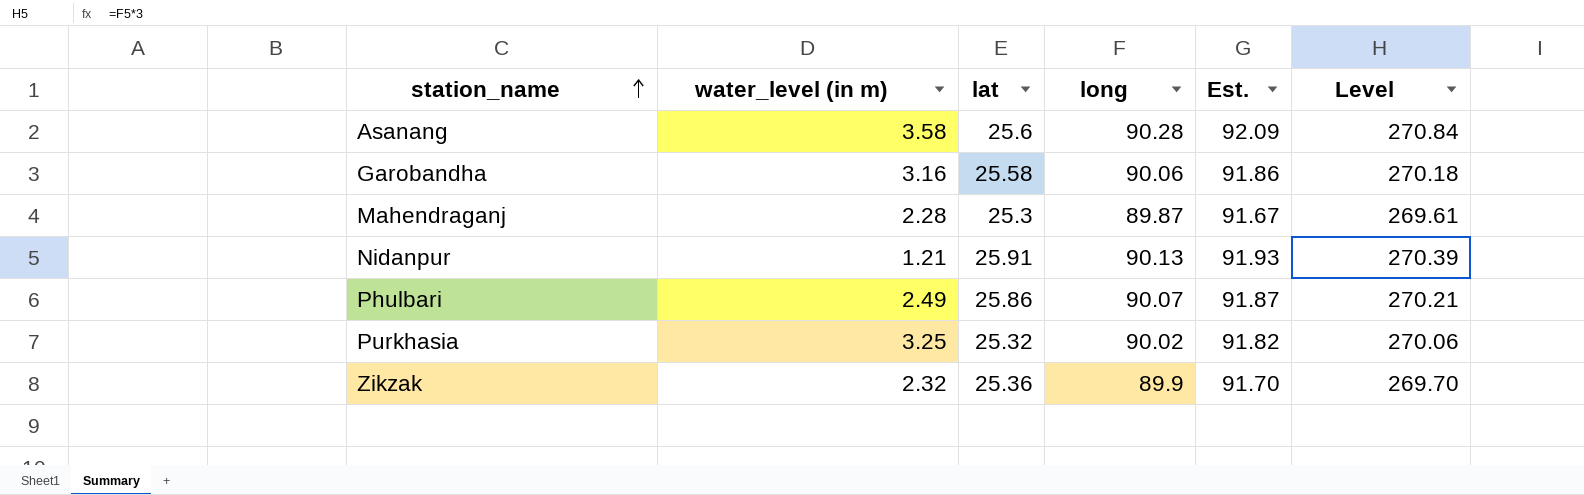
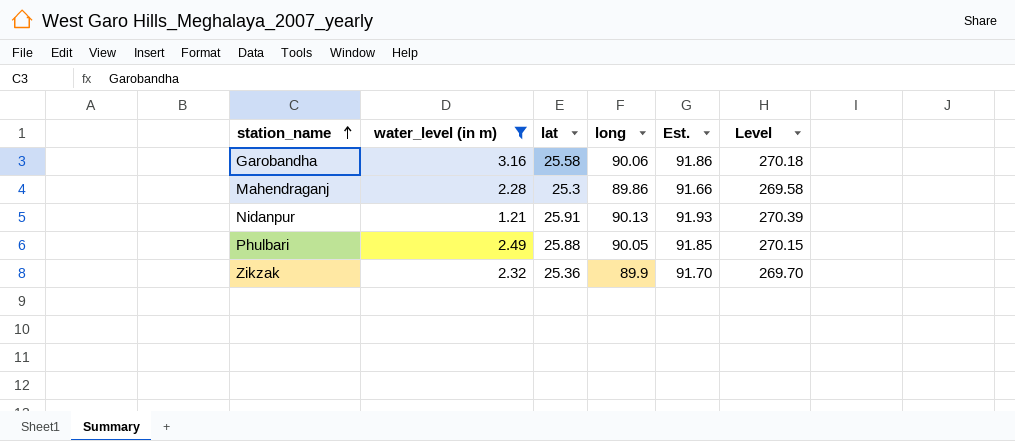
filter: none -> water_level (in m) <= 3.16
Mahendraganj | long: 89.87 -> 89.86
Mahendraganj | Est.: 91.67 -> 91.66
Mahendraganj | Level: 269.61 -> 269.58
Phulbari | lat: 25.86 -> 25.88
Phulbari | long: 90.07 -> 90.05
Phulbari | Est.: 91.87 -> 91.85
Phulbari | Level: 270.21 -> 270.15

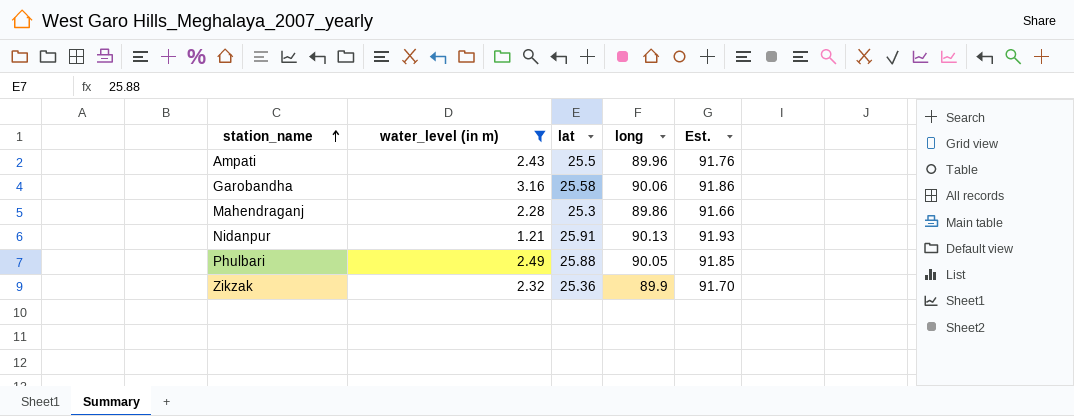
column Level | formula: [long] * 3 -> none
row Ampati: none -> 2.43 | 25.5 | 89.96 | 91.76

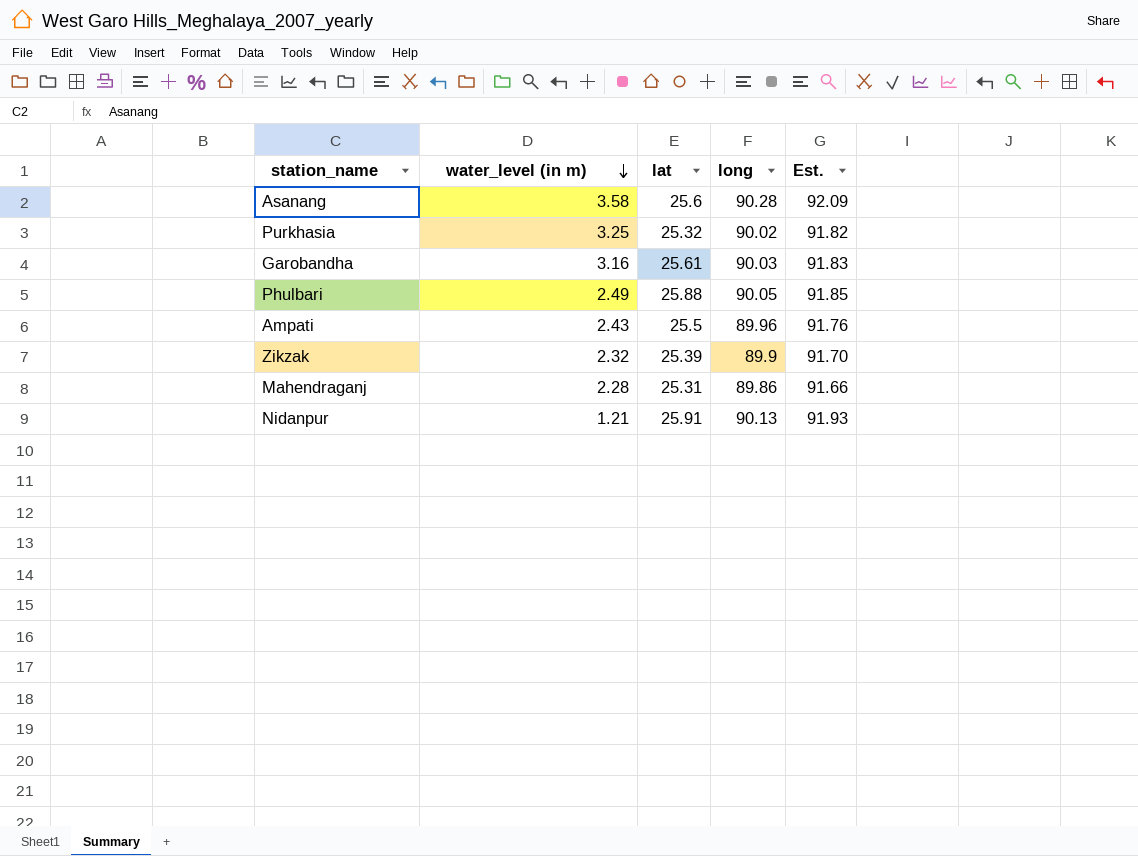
filter: water_level (in m) <= 3.16 -> none
row order: station_name ascending -> water_level (in m) descending
Garobandha | lat: 25.58 -> 25.61
Garobandha | long: 90.06 -> 90.03
Garobandha | Est.: 91.86 -> 91.83
Zikzak | lat: 25.36 -> 25.39
Mahendraganj | lat: 25.3 -> 25.31

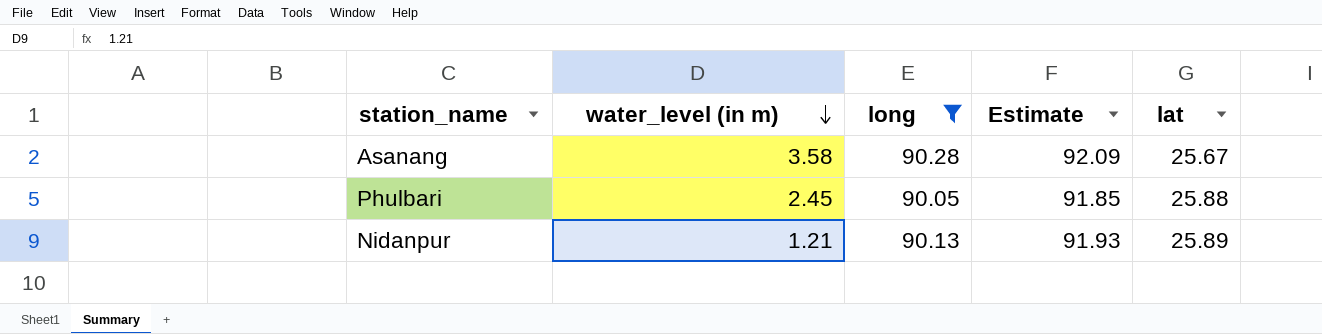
filter: none -> long >= 90.05
column name: Est. -> Estimate
column lat | position: 3 -> 5
Asanang | lat: 25.6 -> 25.67
Phulbari | water_level (in m): 2.49 -> 2.45
Nidanpur | lat: 25.91 -> 25.89

